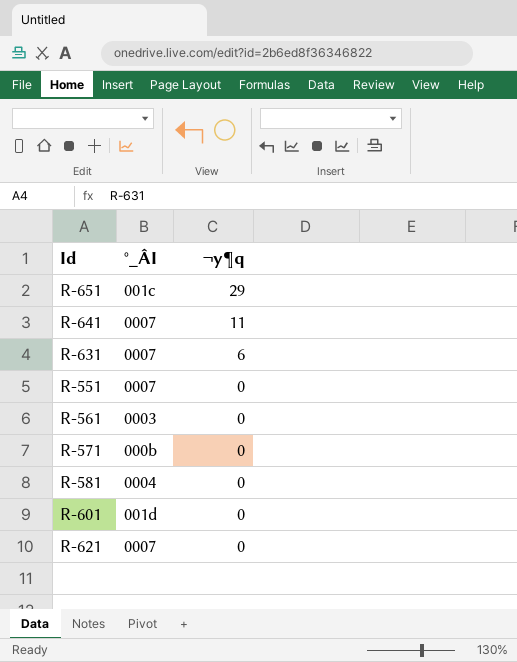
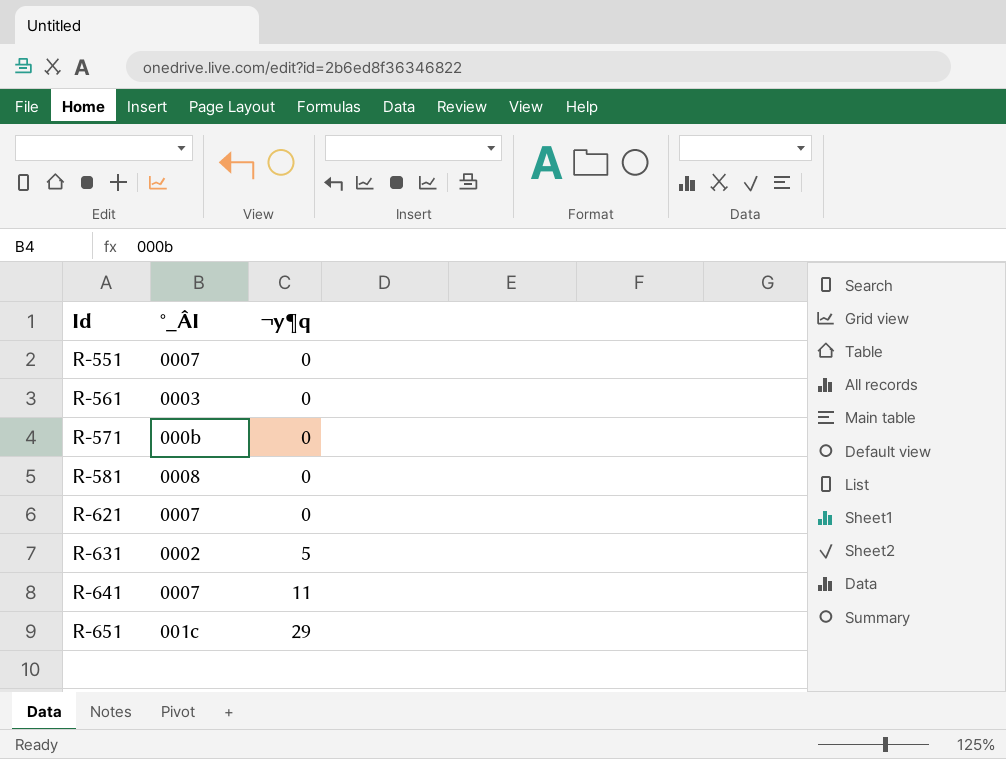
row order: ¬y¶q descending -> Id ascending
row R-601: 001d | 0 -> none
R-581 | °_ÂI: 0004 -> 0008
R-631 | °_ÂI: 0007 -> 0002
R-631 | ¬y¶q: 6 -> 5

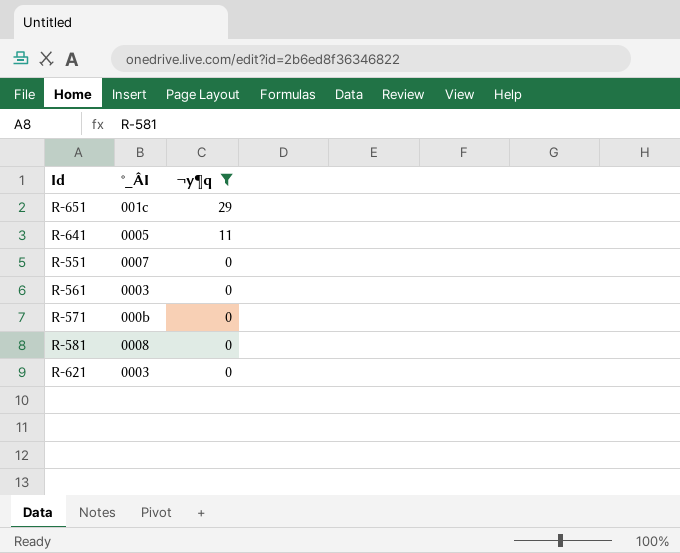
filter: none -> ¬y¶q != 5
row order: Id ascending -> ¬y¶q descending
R-641 | °_ÂI: 0007 -> 0005
R-621 | °_ÂI: 0007 -> 0003

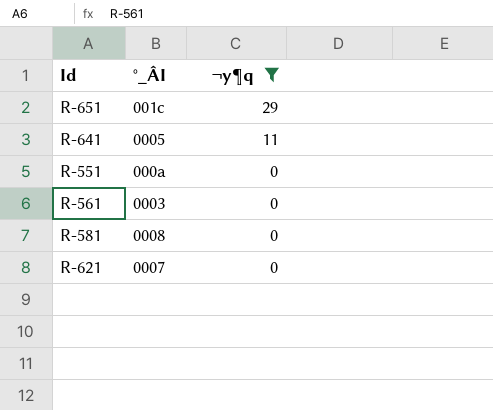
row R-571: 000b | 0 -> none
R-551 | °_ÂI: 0007 -> 000a
R-621 | °_ÂI: 0003 -> 0007

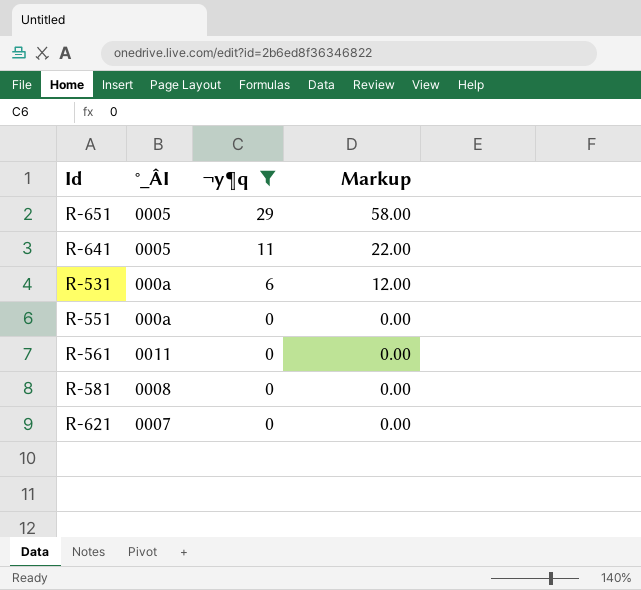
column Markup | formula: none -> [¬y¶q] * 2
R-651 | °_ÂI: 001c -> 0005
row R-531: none -> 000a | 6 | 12.00
R-561 | °_ÂI: 0003 -> 0011

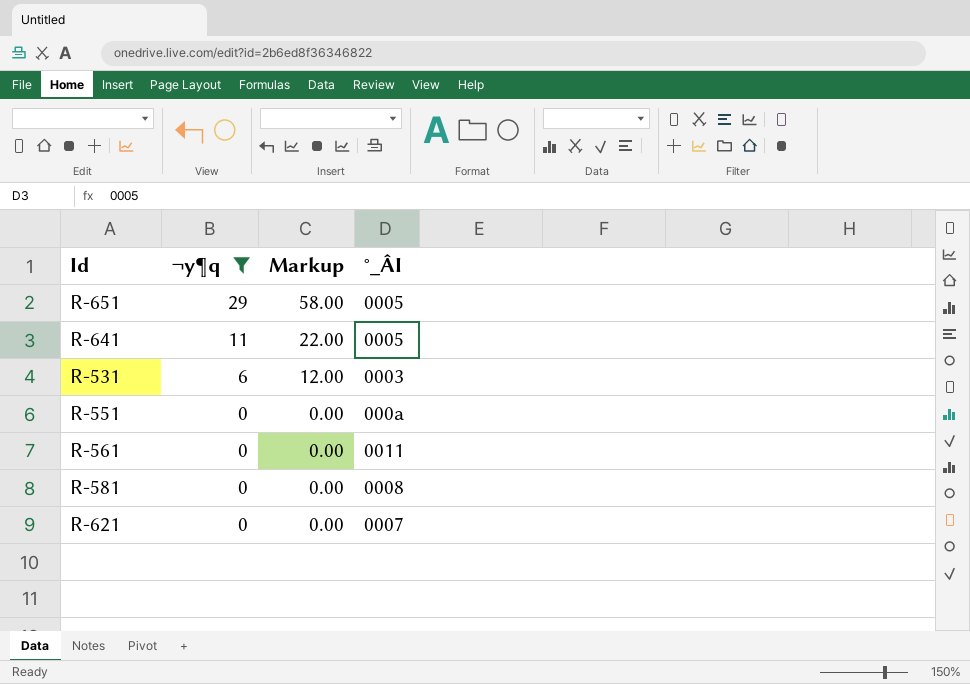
column °_ÂI | position: 2 -> 4
R-531 | °_ÂI: 000a -> 0003

